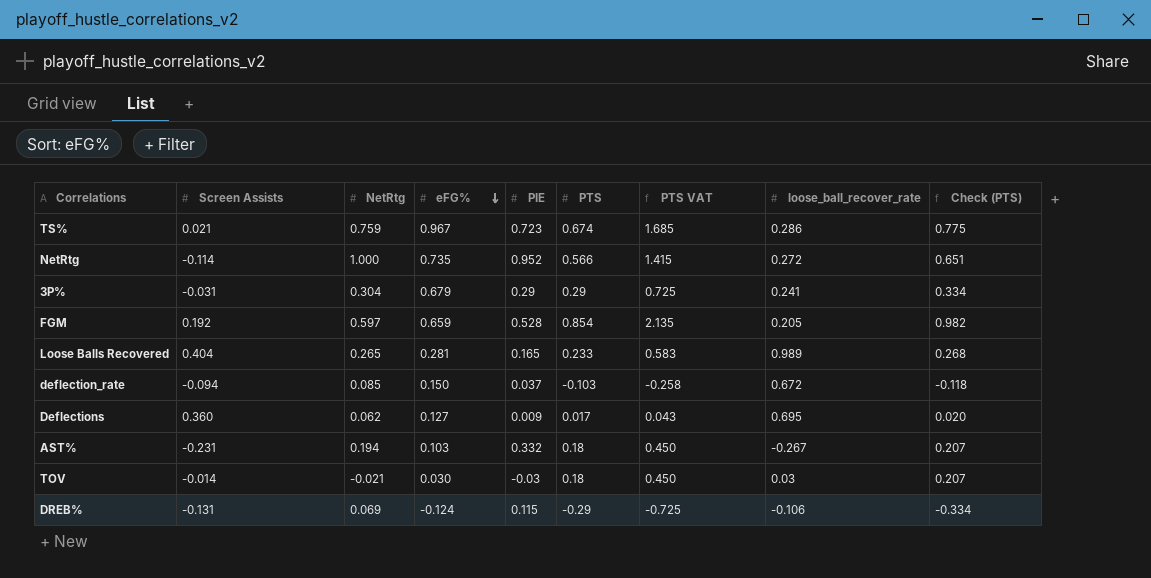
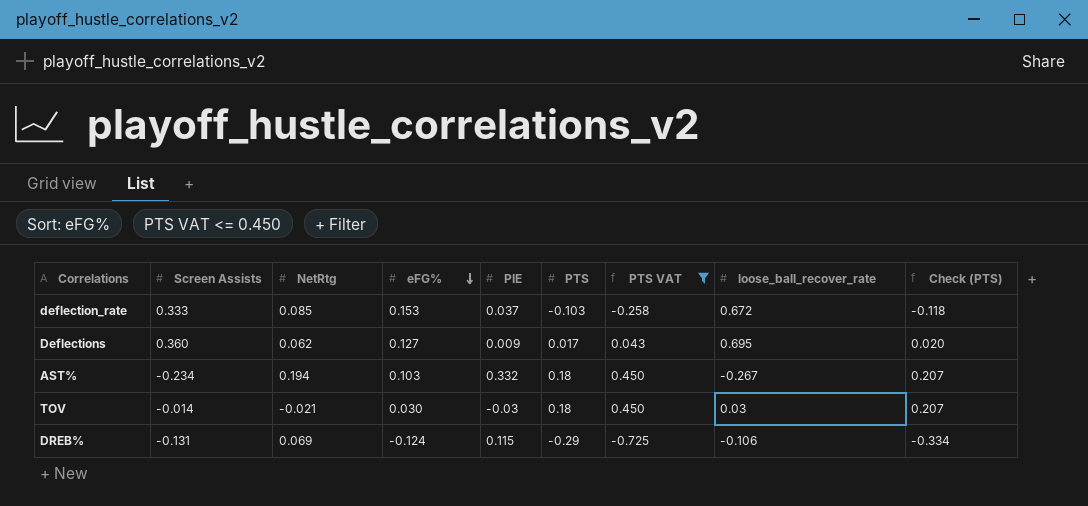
filter: none -> PTS VAT <= 0.450
deflection_rate | Screen Assists: -0.094 -> 0.333
deflection_rate | eFG%: 0.150 -> 0.153
AST% | Screen Assists: -0.231 -> -0.234

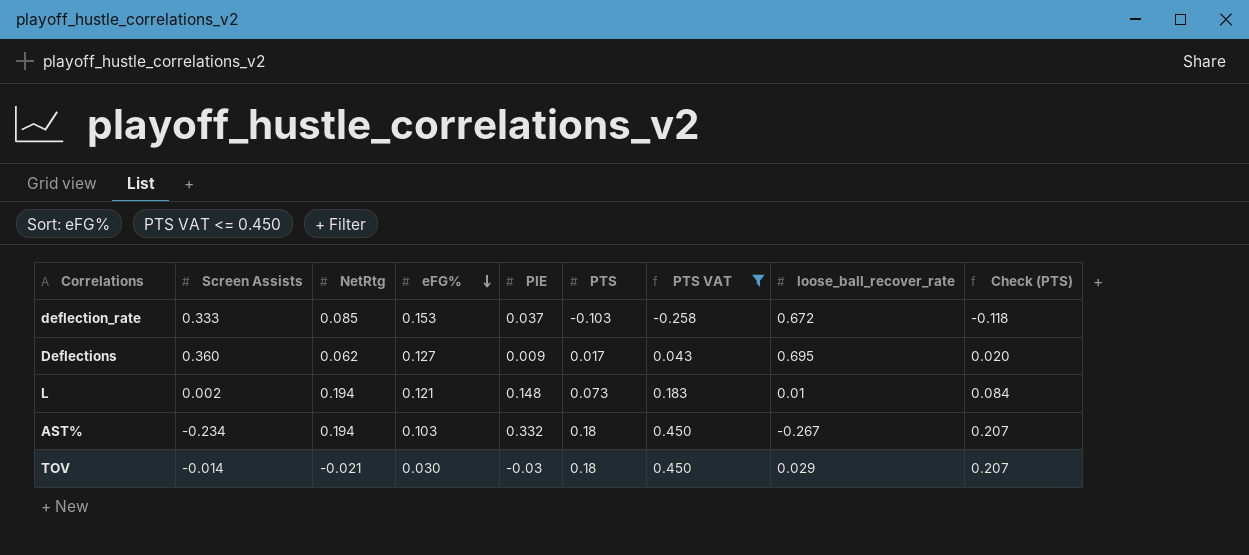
row DREB%: -0.131 | 0.069 | -0.124 | 0.115 | -0.29 | -0.725 | -0.106 | -0.334 -> none
row L: none -> 0.002 | 0.194 | 0.121 | 0.148 | 0.073 | 0.183 | 0.01 | 0.084
TOV | loose_ball_recover_rate: 0.03 -> 0.029

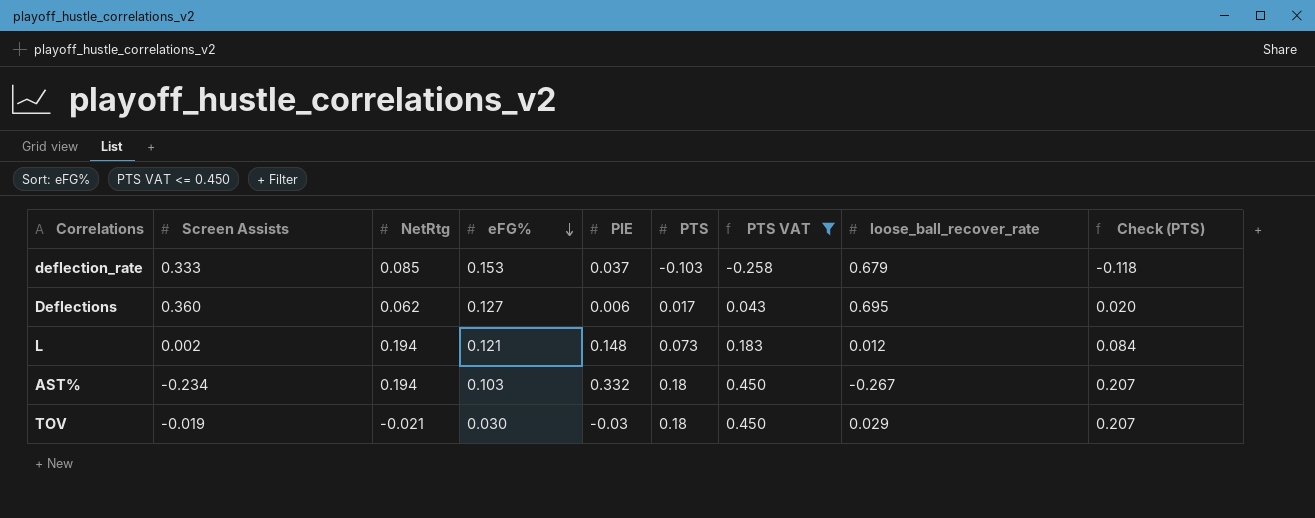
deflection_rate | loose_ball_recover_rate: 0.672 -> 0.679
Deflections | PIE: 0.009 -> 0.006
L | loose_ball_recover_rate: 0.01 -> 0.012
TOV | Screen Assists: -0.014 -> -0.019

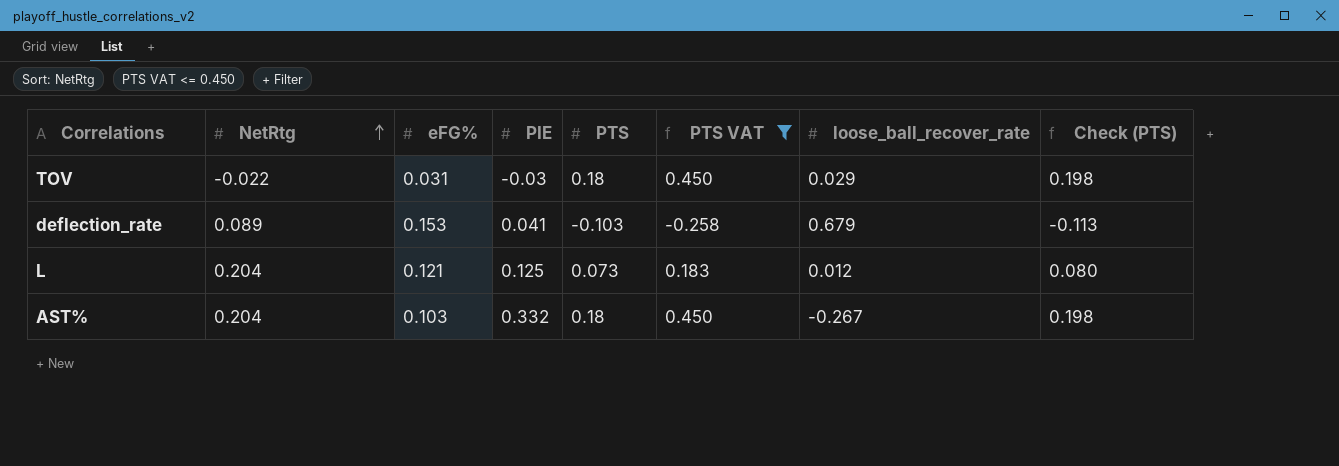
row order: eFG% descending -> NetRtg ascending
column Screen Assists | position: 2 -> none
column Check (PTS) | formula: [PTS] * 1.15 -> [PTS] * 1.1
row Deflections: 0.360 | 0.062 | 0.127 | 0.006 | 0.017 | 0.043 | 0.695 | 0.020 -> none
TOV | NetRtg: -0.021 -> -0.022
TOV | eFG%: 0.030 -> 0.031
deflection_rate | NetRtg: 0.085 -> 0.089
deflection_rate | PIE: 0.037 -> 0.041
L | NetRtg: 0.194 -> 0.204
L | PIE: 0.148 -> 0.125
AST% | NetRtg: 0.194 -> 0.204

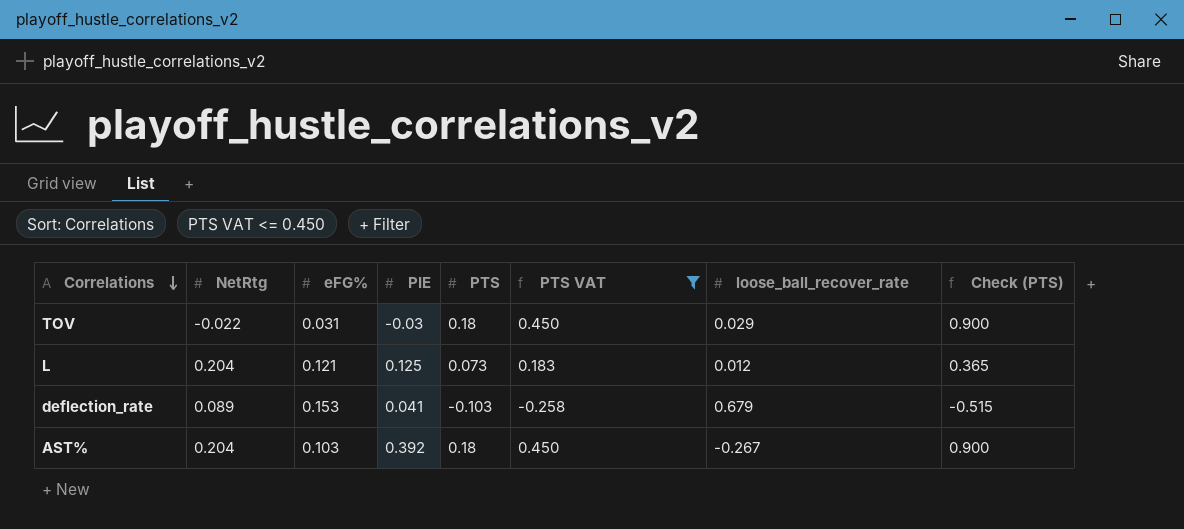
row order: NetRtg ascending -> Correlations descending
column Check (PTS) | formula: [PTS] * 1.1 -> [PTS] * 5
AST% | PIE: 0.332 -> 0.392

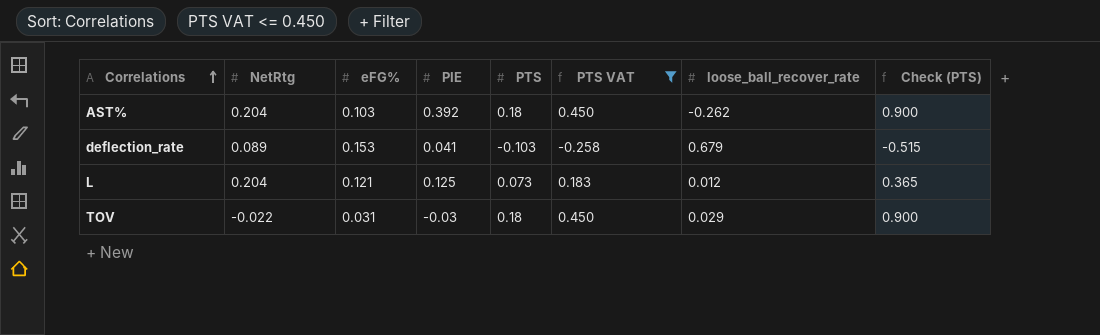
row order: Correlations descending -> Correlations ascending
AST% | loose_ball_recover_rate: -0.267 -> -0.262

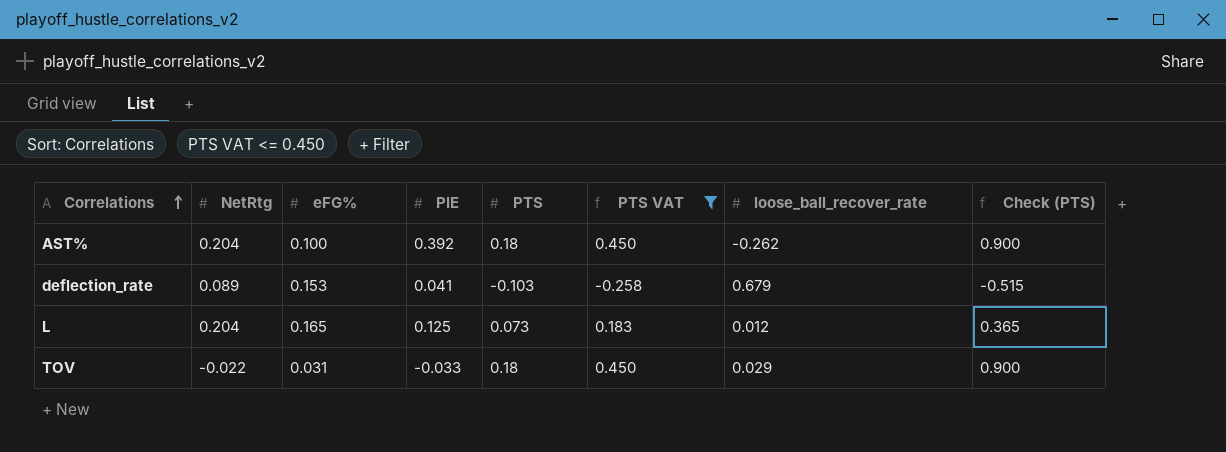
AST% | eFG%: 0.103 -> 0.100
L | eFG%: 0.121 -> 0.165
TOV | PIE: -0.03 -> -0.033

